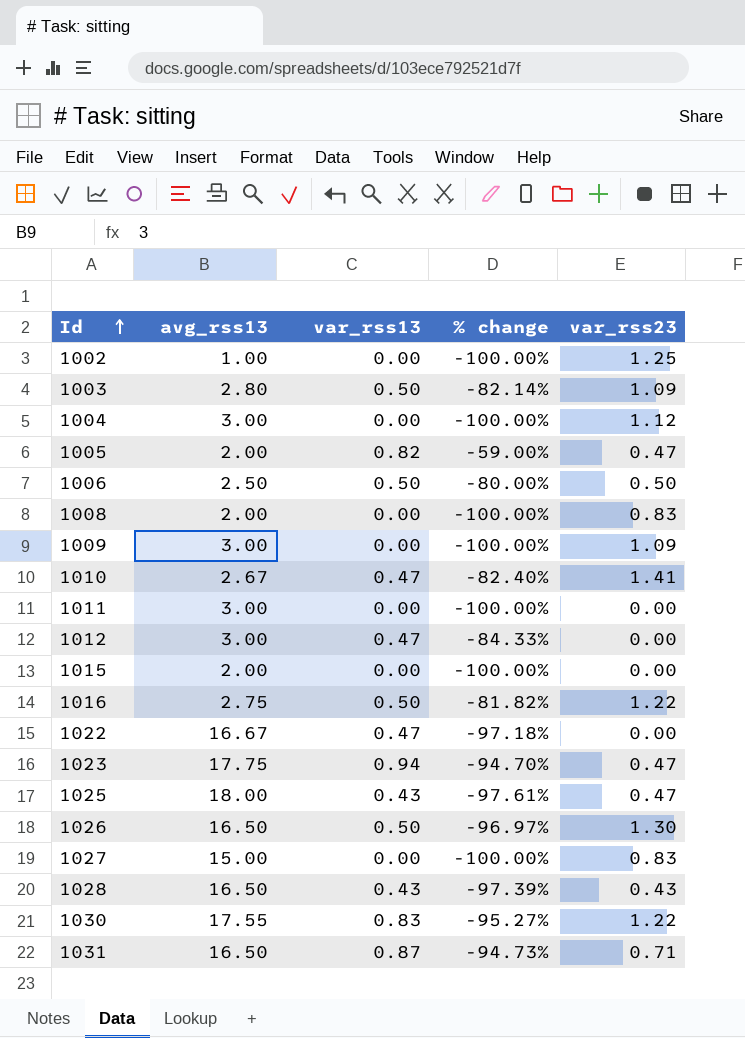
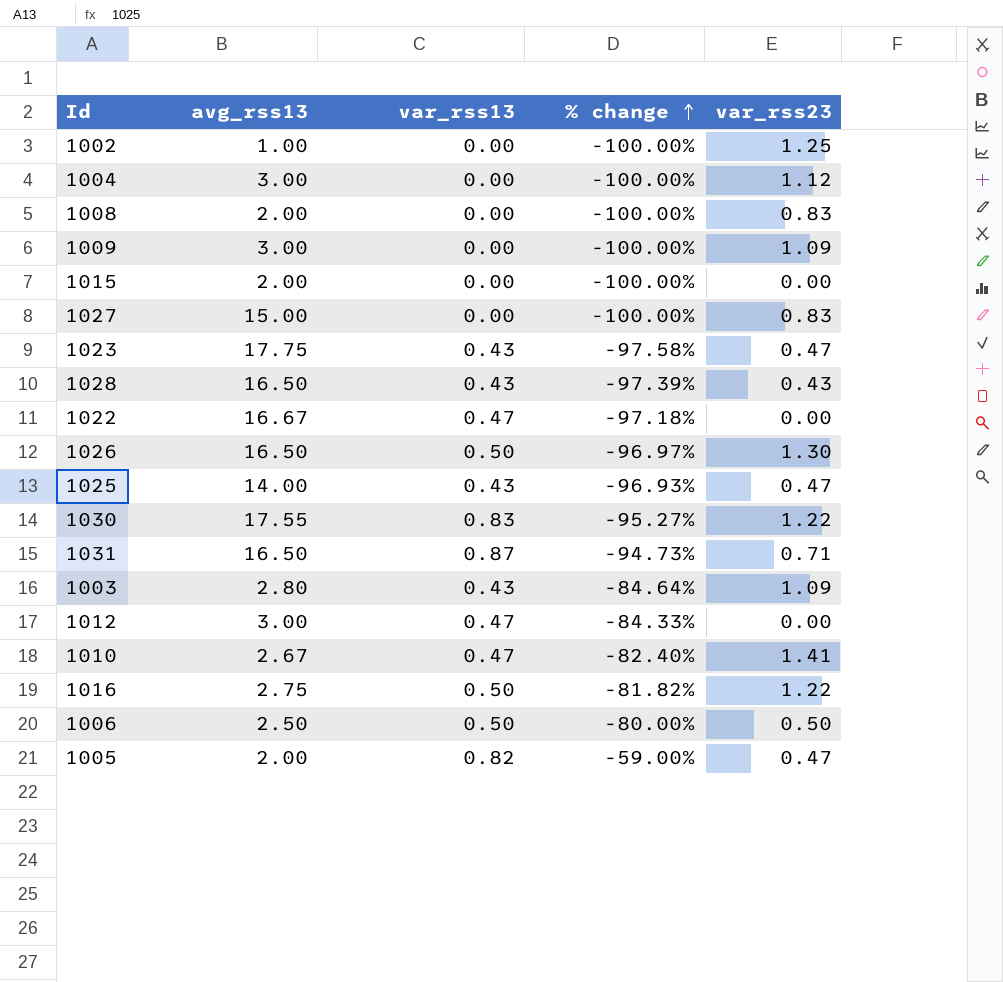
row order: Id ascending -> % change ascending
row 1011: 3.00 | 0.00 | -100.00% | 0.00 -> none
1023 | var_rss13: 0.94 -> 0.43
1023 | % change: -94.70% -> -97.58%
1025 | avg_rss13: 18.00 -> 14.00
1025 | % change: -97.61% -> -96.93%
1003 | var_rss13: 0.50 -> 0.43
1003 | % change: -82.14% -> -84.64%

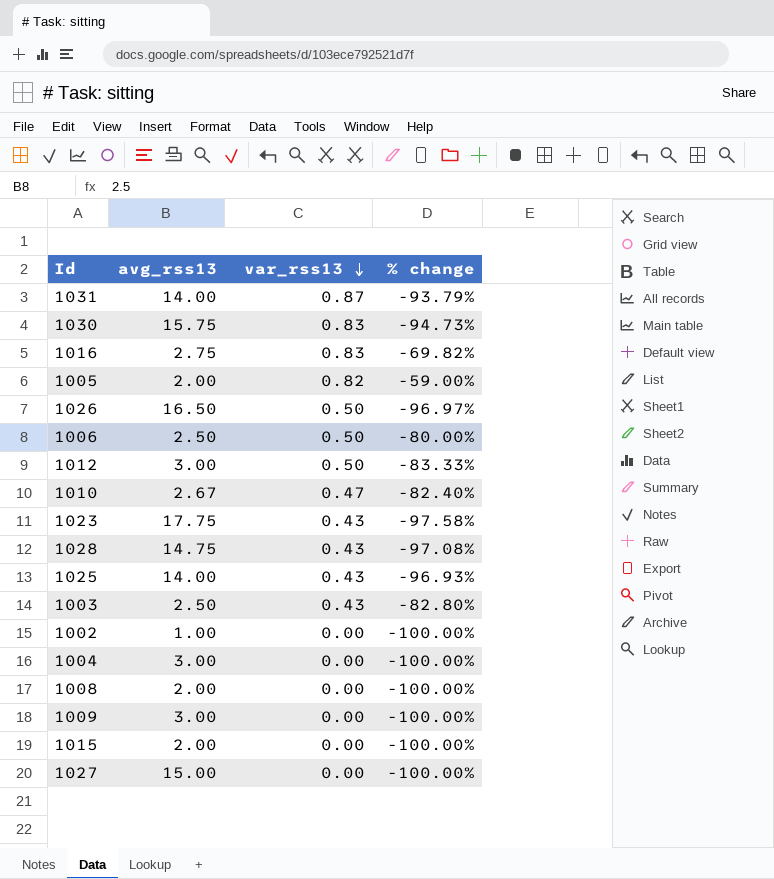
row order: % change ascending -> var_rss13 descending
column var_rss23 | position: 5 -> none
row 1022: 16.67 | 0.47 | -97.18% | 0.00 -> none
1031 | avg_rss13: 16.50 -> 14.00
1031 | % change: -94.73% -> -93.79%
1030 | avg_rss13: 17.55 -> 15.75
1030 | % change: -95.27% -> -94.73%
1016 | var_rss13: 0.50 -> 0.83
1016 | % change: -81.82% -> -69.82%
1012 | var_rss13: 0.47 -> 0.50
1012 | % change: -84.33% -> -83.33%
1028 | avg_rss13: 16.50 -> 14.75
1028 | % change: -97.39% -> -97.08%
1003 | avg_rss13: 2.80 -> 2.50
1003 | % change: -84.64% -> -82.80%

